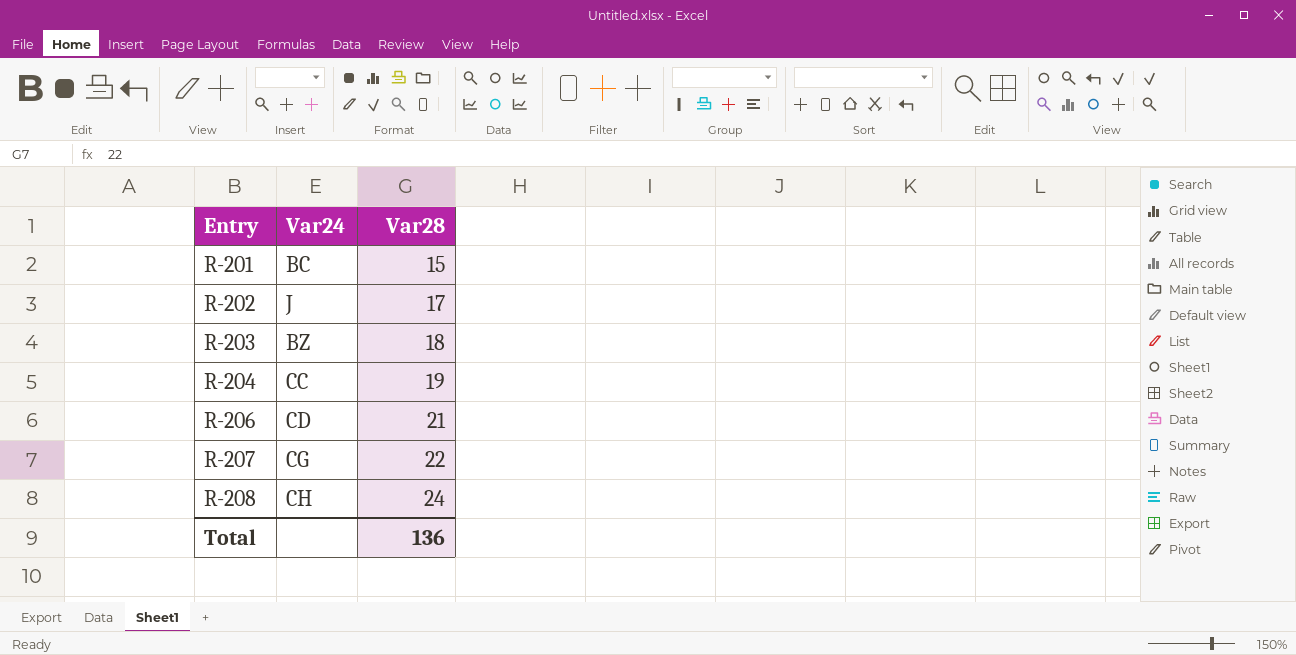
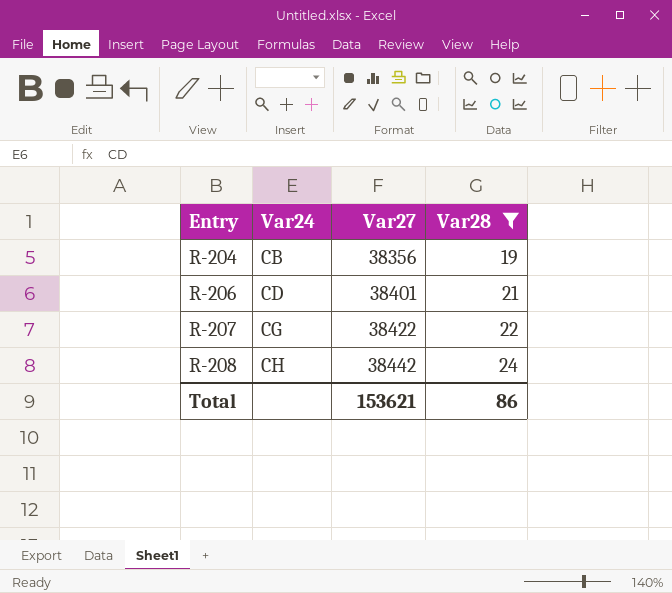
filter: none -> Var28 >= 19
column Var27 | position: none -> 3
R-204 | Var24: CC -> CB
Total | Var28: 136 -> 86

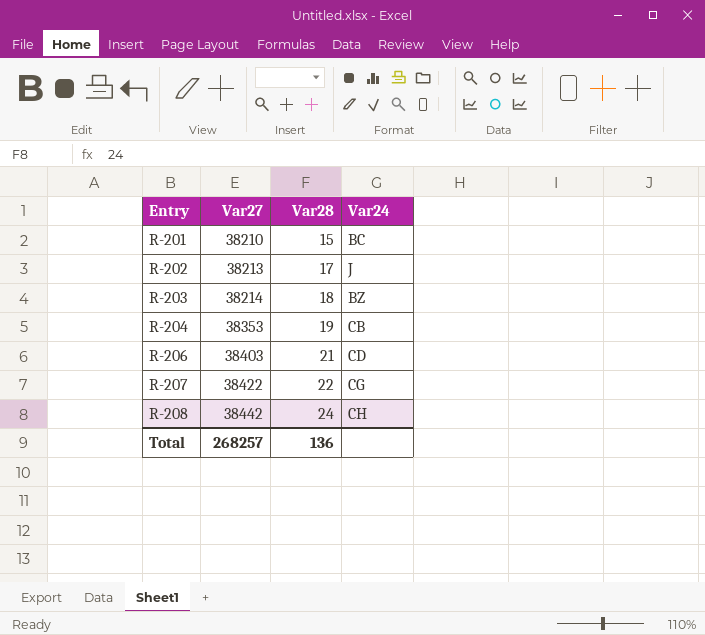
filter: Var28 >= 19 -> none
column Var24 | position: 2 -> 4
R-204 | Var27: 38356 -> 38353
R-206 | Var27: 38401 -> 38403
Total | Var27: 153621 -> 268257
Total | Var28: 86 -> 136

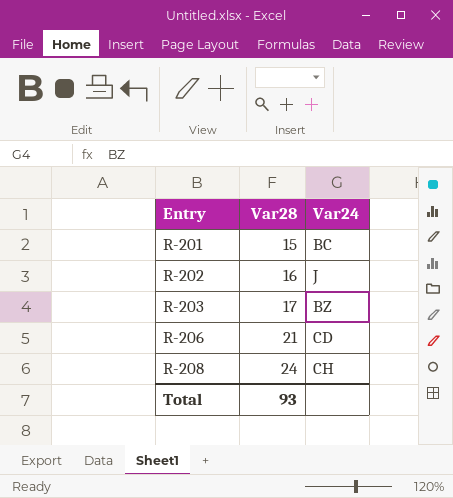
column Var27 | position: 2 -> none
row R-204: 38353 | 19 | CB -> none
row R-207: 38422 | 22 | CG -> none
R-202 | Var28: 17 -> 16
R-203 | Var28: 18 -> 17
Total | Var28: 136 -> 93

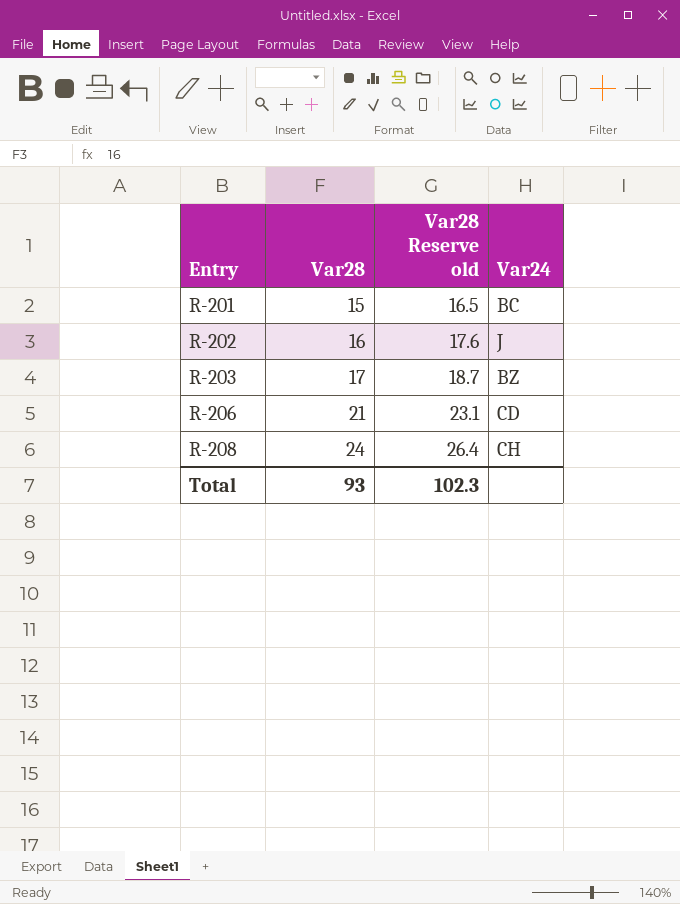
column Var28 Reserve old | formula: none -> [Var28] * 1.1

